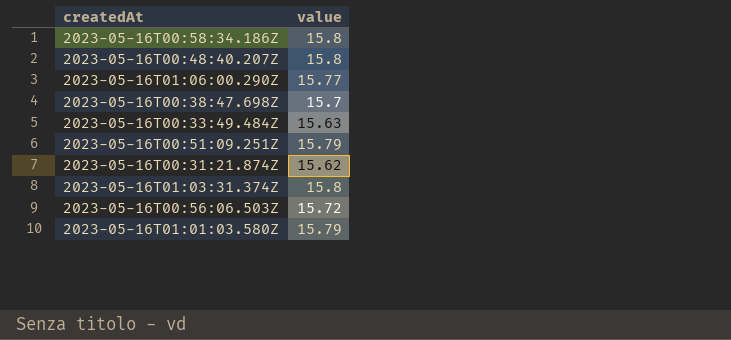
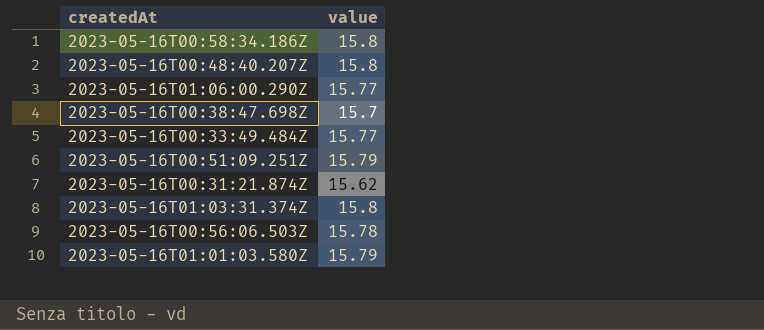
2023-05-16T00:33:49.484Z | value: 15.63 -> 15.77
2023-05-16T00:56:06.503Z | value: 15.72 -> 15.78

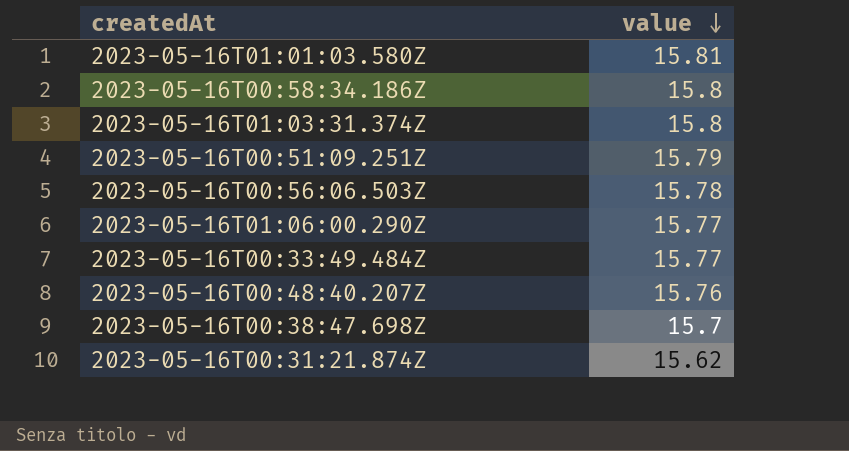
row order: none -> value descending
2023-05-16T01:01:03.580Z | value: 15.79 -> 15.81
2023-05-16T00:48:40.207Z | value: 15.8 -> 15.76

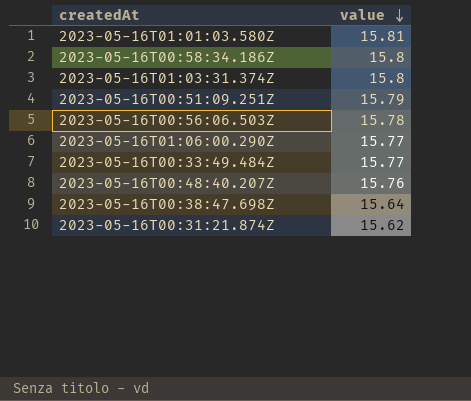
2023-05-16T00:38:47.698Z | value: 15.7 -> 15.64

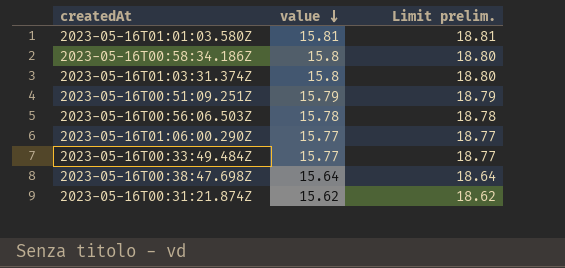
column Limit prelim. | formula: none -> [value] + 3
row 2023-05-16T00:48:40.207Z: 15.76 -> none

